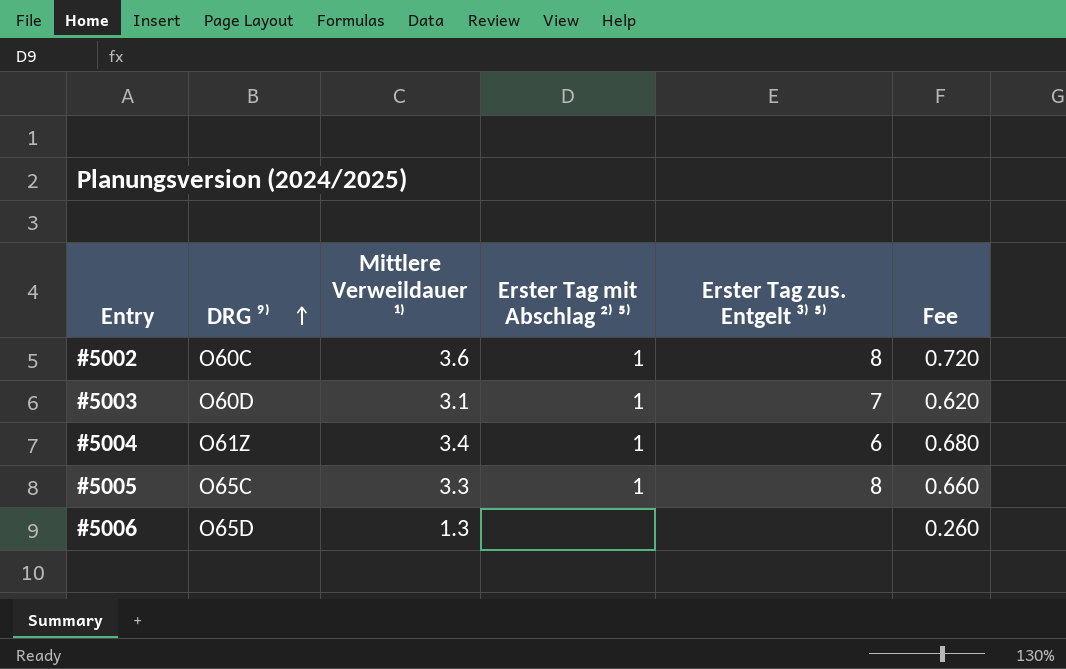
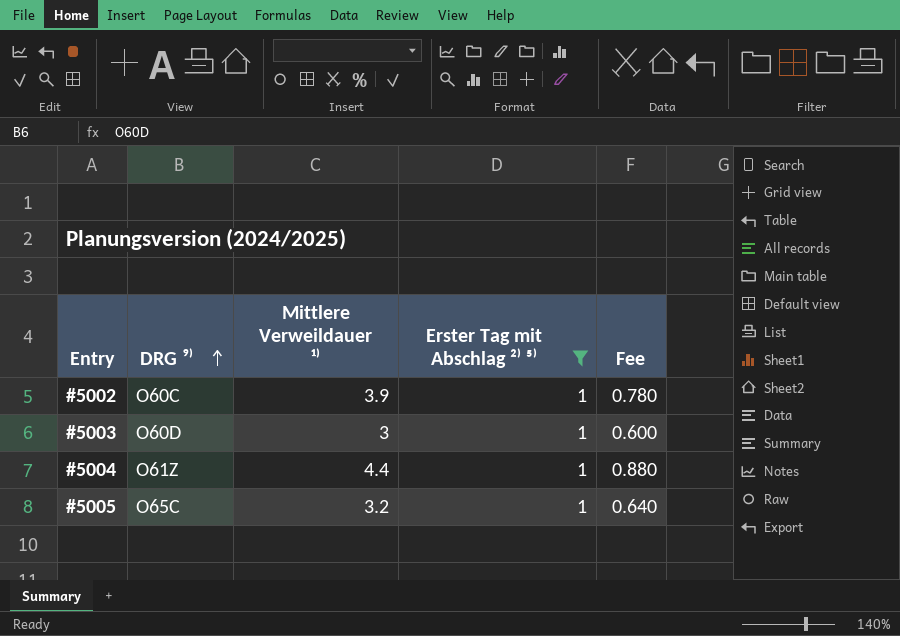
filter: none -> Erster Tag mit Abschlag ²⁾ ⁵⁾ = 1
column Erster Tag zus. Entgelt ³⁾ ⁵⁾ | position: 5 -> none
#5002 | Mittlere Verweildauer ¹⁾: 3.6 -> 3.9
#5002 | Fee: 0.720 -> 0.780
#5003 | Mittlere Verweildauer ¹⁾: 3.1 -> 3
#5003 | Fee: 0.620 -> 0.600
#5004 | Mittlere Verweildauer ¹⁾: 3.4 -> 4.4
#5004 | Fee: 0.680 -> 0.880
#5005 | Mittlere Verweildauer ¹⁾: 3.3 -> 3.2
#5005 | Fee: 0.660 -> 0.640

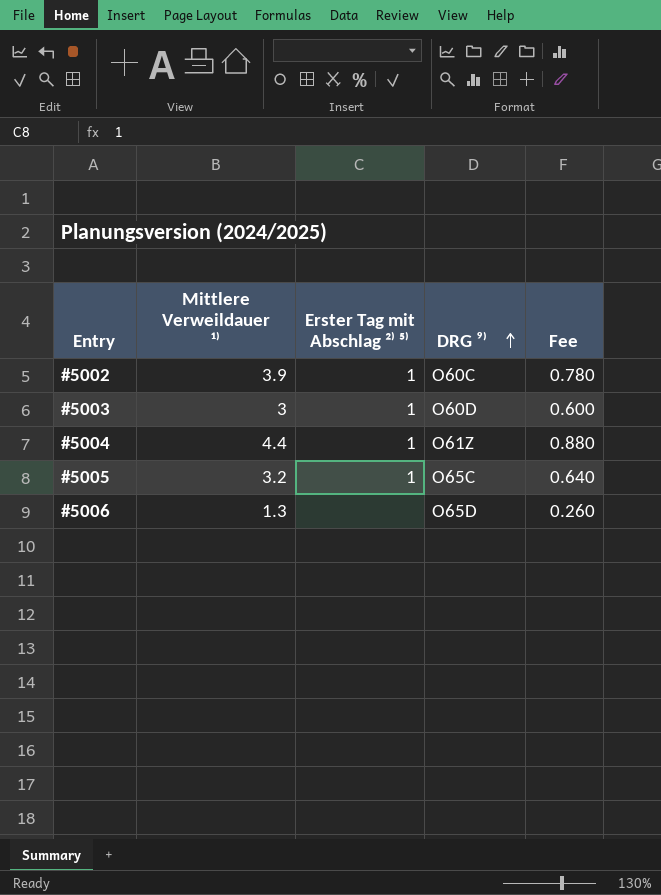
filter: Erster Tag mit Abschlag ²⁾ ⁵⁾ = 1 -> none
column DRG ⁹⁾ | position: 2 -> 4

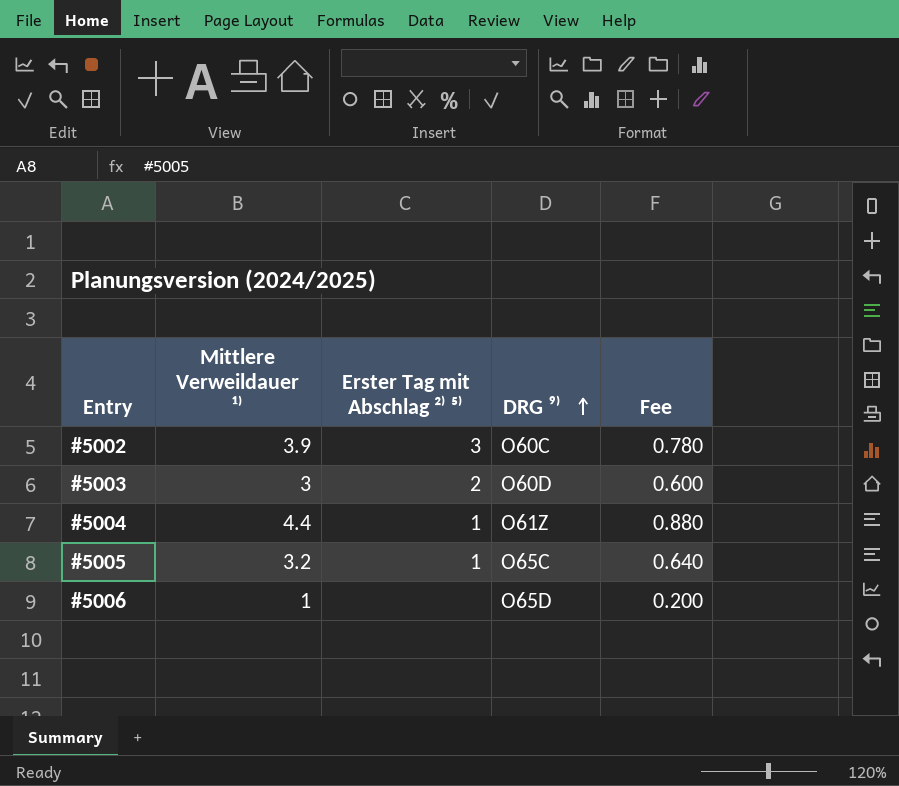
#5002 | Erster Tag mit Abschlag ²⁾ ⁵⁾: 1 -> 3
#5003 | Erster Tag mit Abschlag ²⁾ ⁵⁾: 1 -> 2
#5006 | Mittlere Verweildauer ¹⁾: 1.3 -> 1
#5006 | Fee: 0.260 -> 0.200

